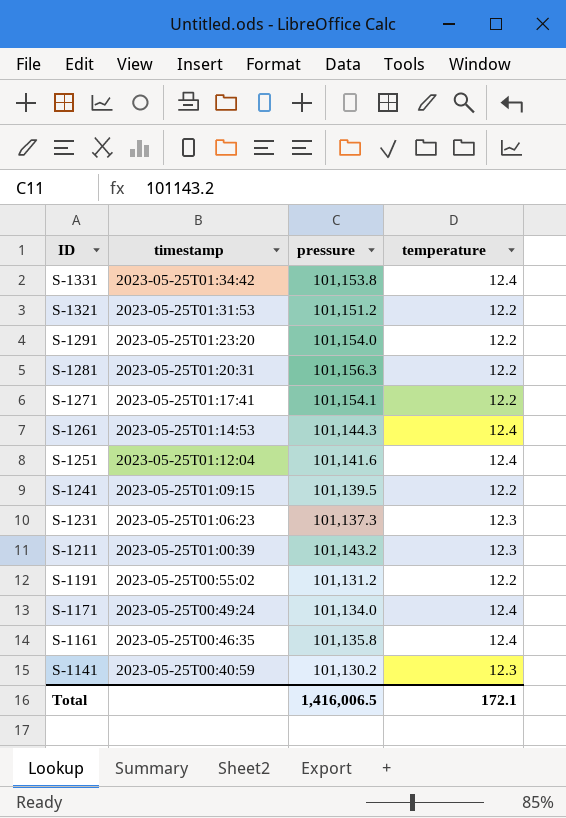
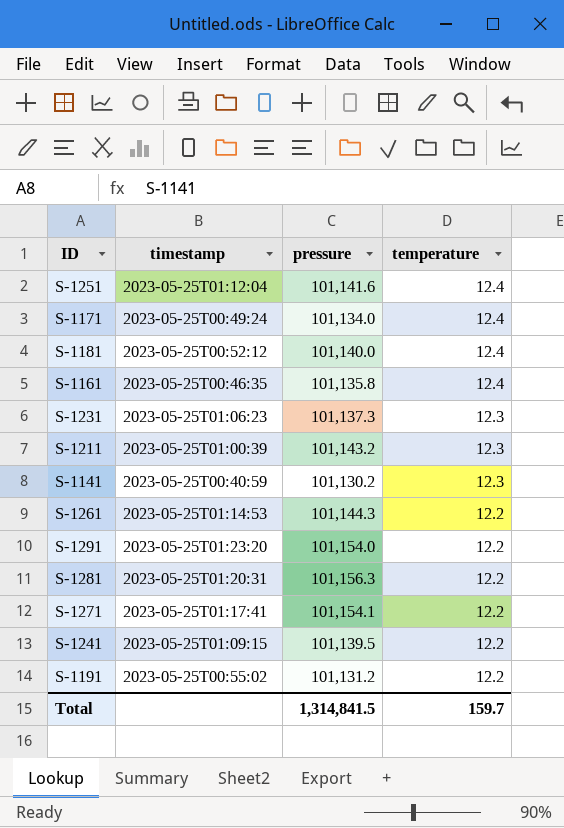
row order: ID descending -> temperature descending
row S-1331: 2023-05-25T01:34:42 | 101,153.8 | 12.4 -> none
row S-1321: 2023-05-25T01:31:53 | 101,151.2 | 12.2 -> none
row S-1181: none -> 2023-05-25T00:52:12 | 101,140.0 | 12.4
S-1261 | temperature: 12.4 -> 12.2
Total | pressure: 1,416,006.5 -> 1,314,841.5
Total | temperature: 172.1 -> 159.7

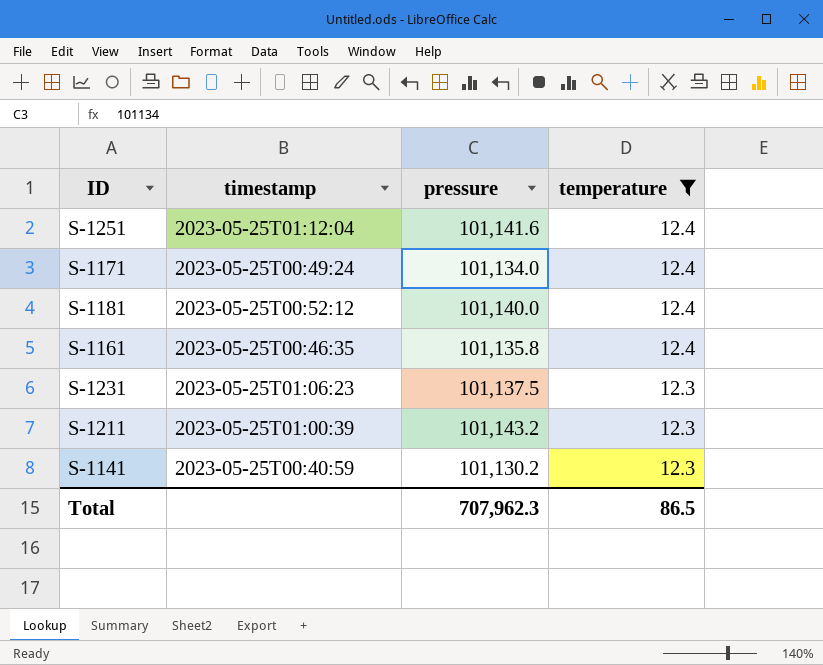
filter: none -> temperature != 12.2
S-1231 | pressure: 101,137.3 -> 101,137.5
Total | pressure: 1,314,841.5 -> 707,962.3
Total | temperature: 159.7 -> 86.5

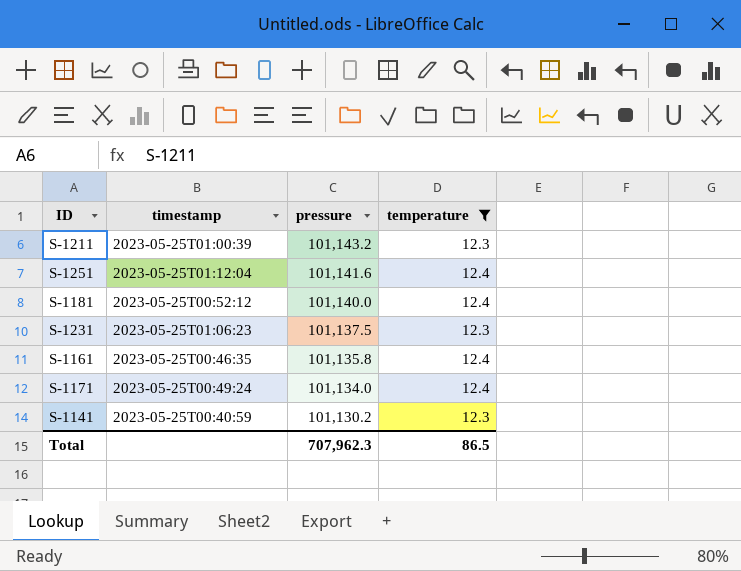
row order: temperature descending -> pressure descending

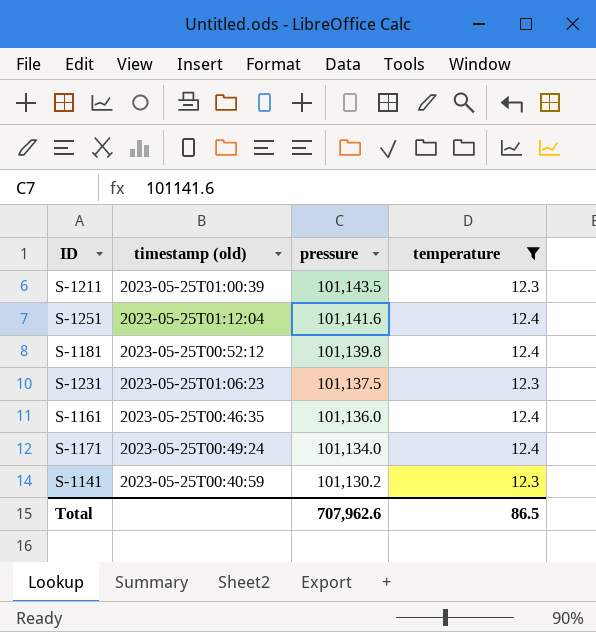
column name: timestamp -> timestamp (old)
S-1211 | pressure: 101,143.2 -> 101,143.5
S-1181 | pressure: 101,140.0 -> 101,139.8
S-1161 | pressure: 101,135.8 -> 101,136.0
Total | pressure: 707,962.3 -> 707,962.6

